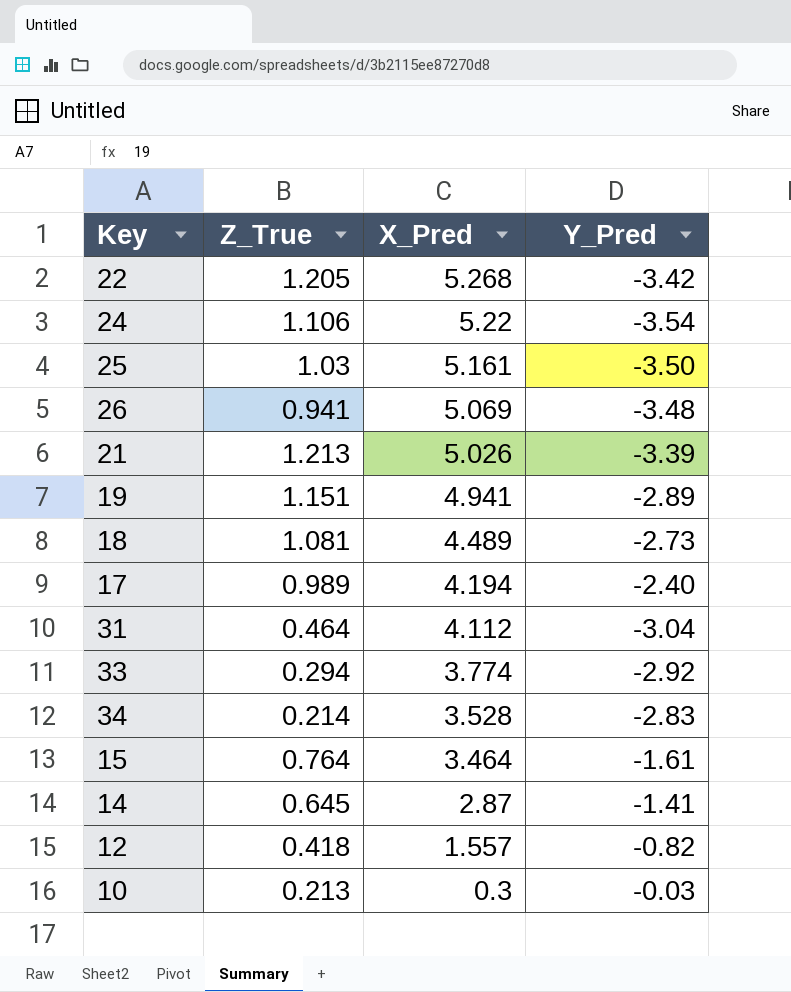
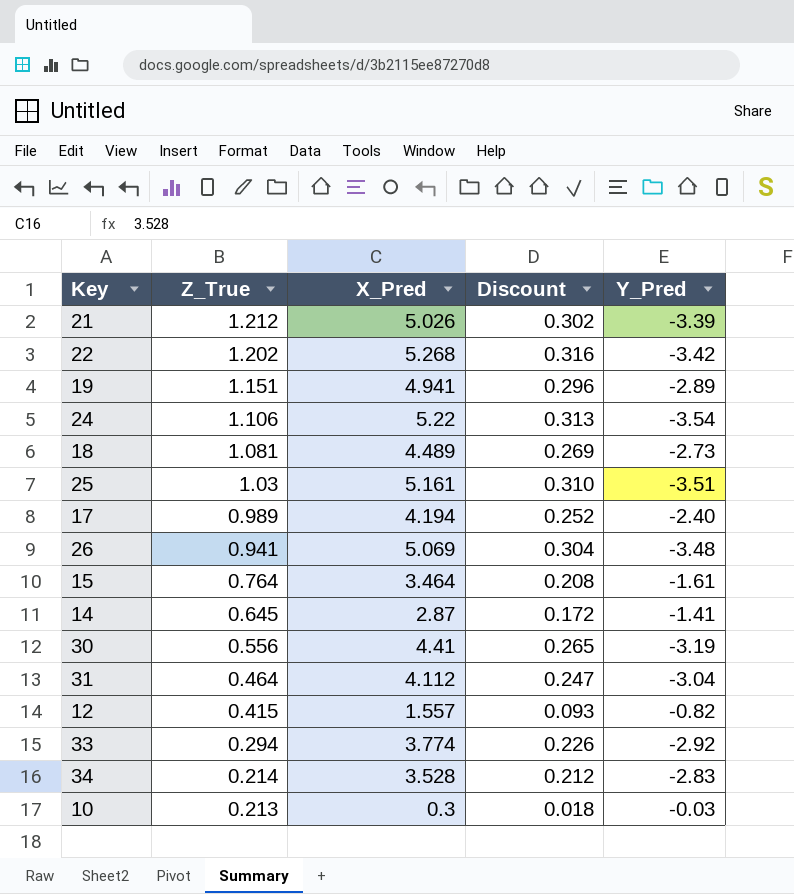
row order: X_Pred descending -> Z_True descending
column Discount | formula: none -> [X_Pred] * 0.06
21 | Z_True: 1.213 -> 1.212
22 | Z_True: 1.205 -> 1.202
25 | Y_Pred: -3.50 -> -3.51
row 30: none -> 0.556 | 4.41 | 0.265 | -3.19
12 | Z_True: 0.418 -> 0.415

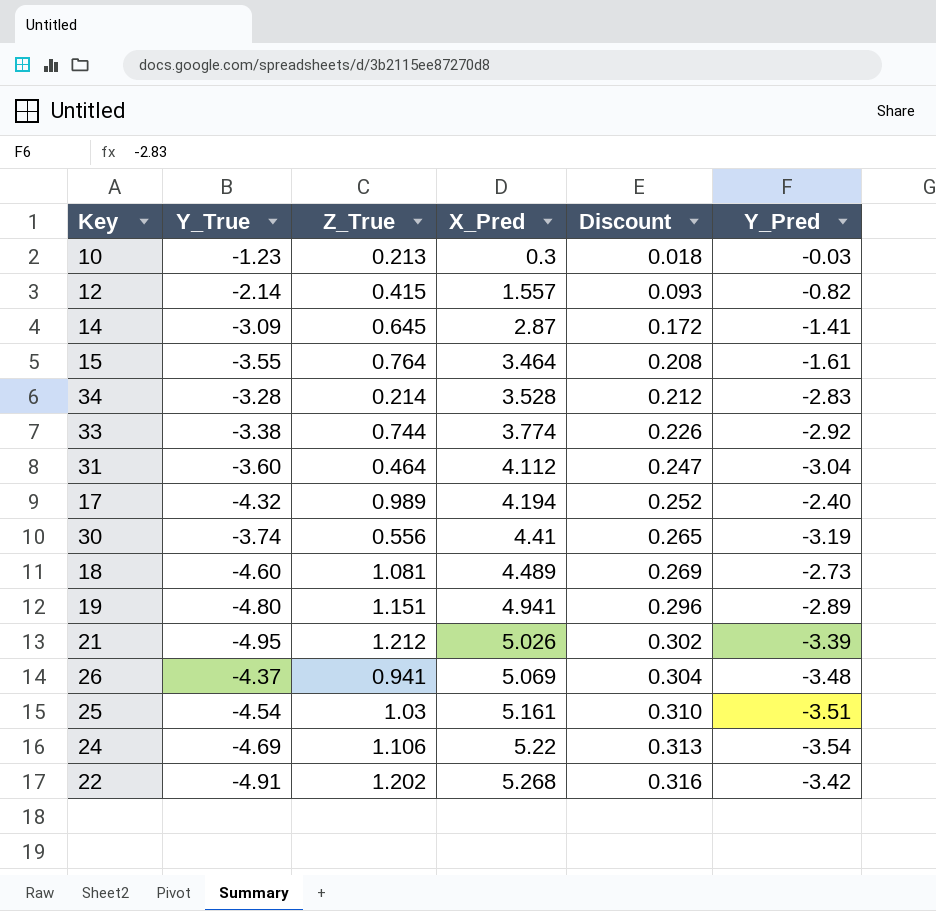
row order: Z_True descending -> X_Pred ascending
column Y_True | position: none -> 2
33 | Z_True: 0.294 -> 0.744

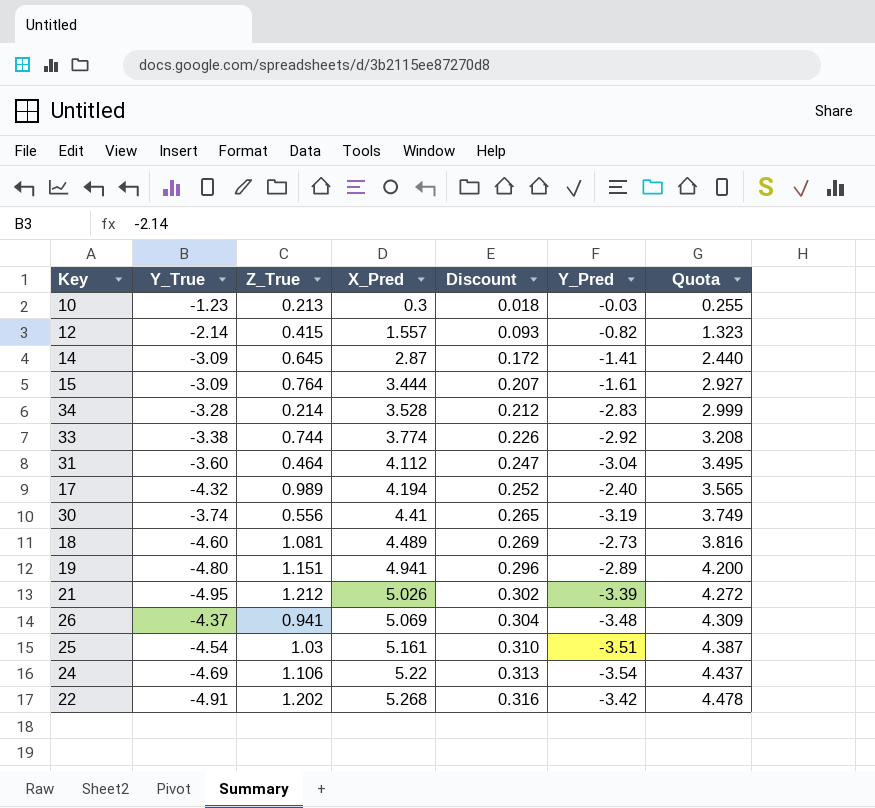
column Quota | formula: none -> [X_Pred] * 0.85
15 | Y_True: -3.55 -> -3.09
15 | X_Pred: 3.464 -> 3.444
15 | Discount: 0.208 -> 0.207

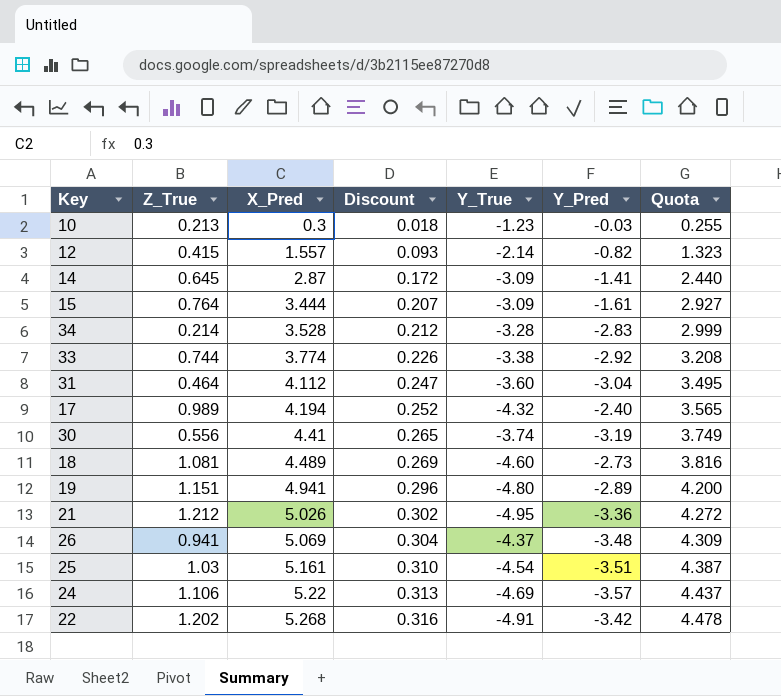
column Y_True | position: 2 -> 5
21 | Y_Pred: -3.39 -> -3.36
24 | Y_Pred: -3.54 -> -3.57

